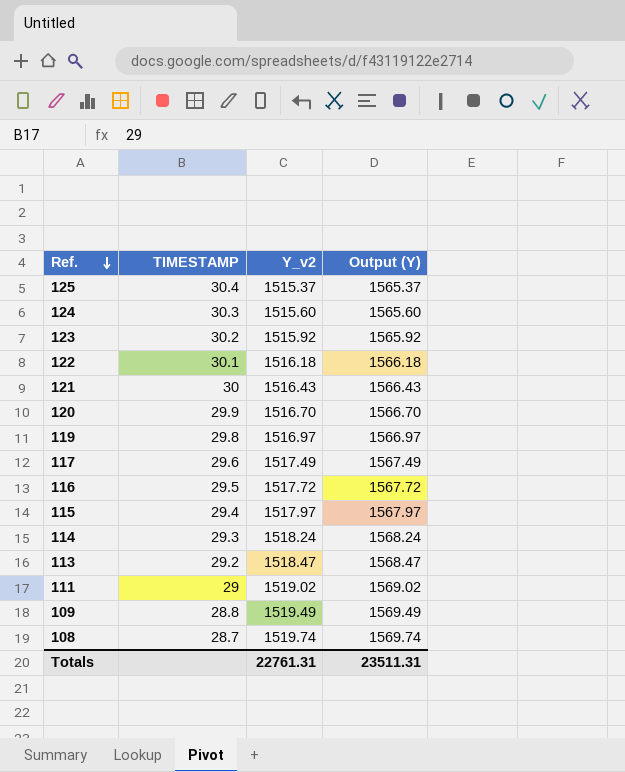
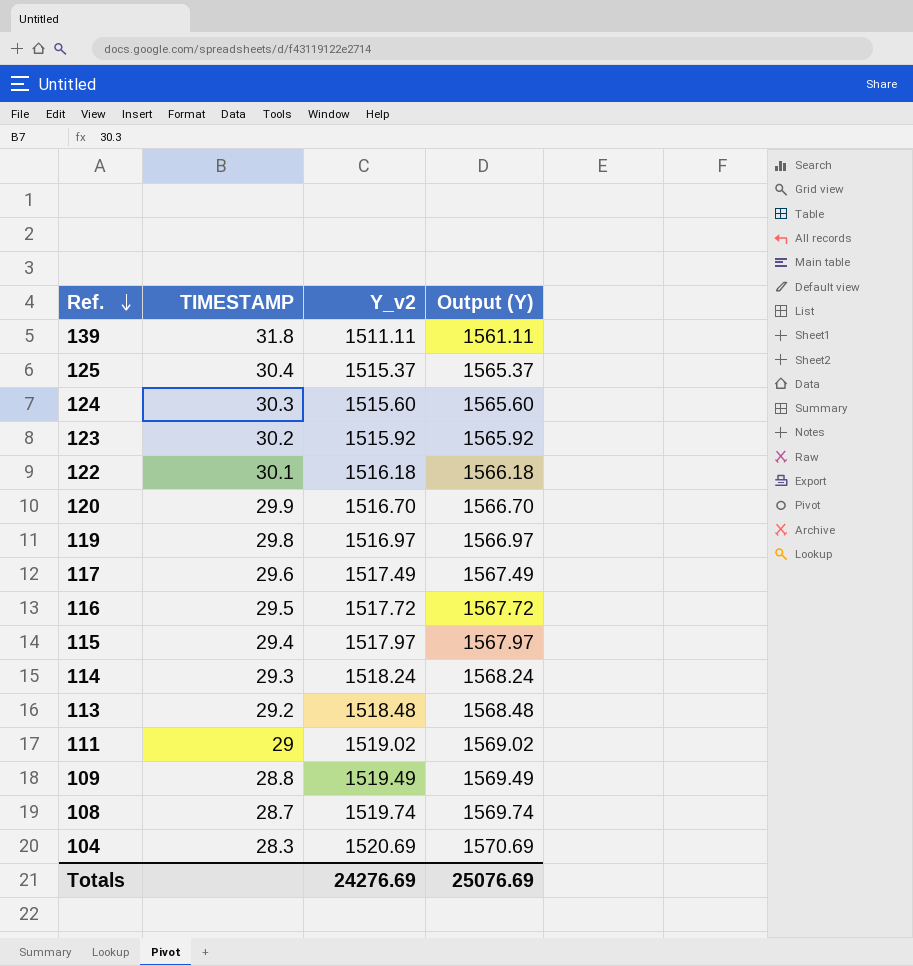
row 121: 30 | 1516.43 | 1566.43 -> none
row 139: none -> 31.8 | 1511.11 | 1561.11
113 | Y_v2: 1518.47 -> 1518.48
113 | Output (Y): 1568.47 -> 1568.48
row 104: none -> 28.3 | 1520.69 | 1570.69
Totals | Y_v2: 22761.31 -> 24276.69
Totals | Output (Y): 23511.31 -> 25076.69

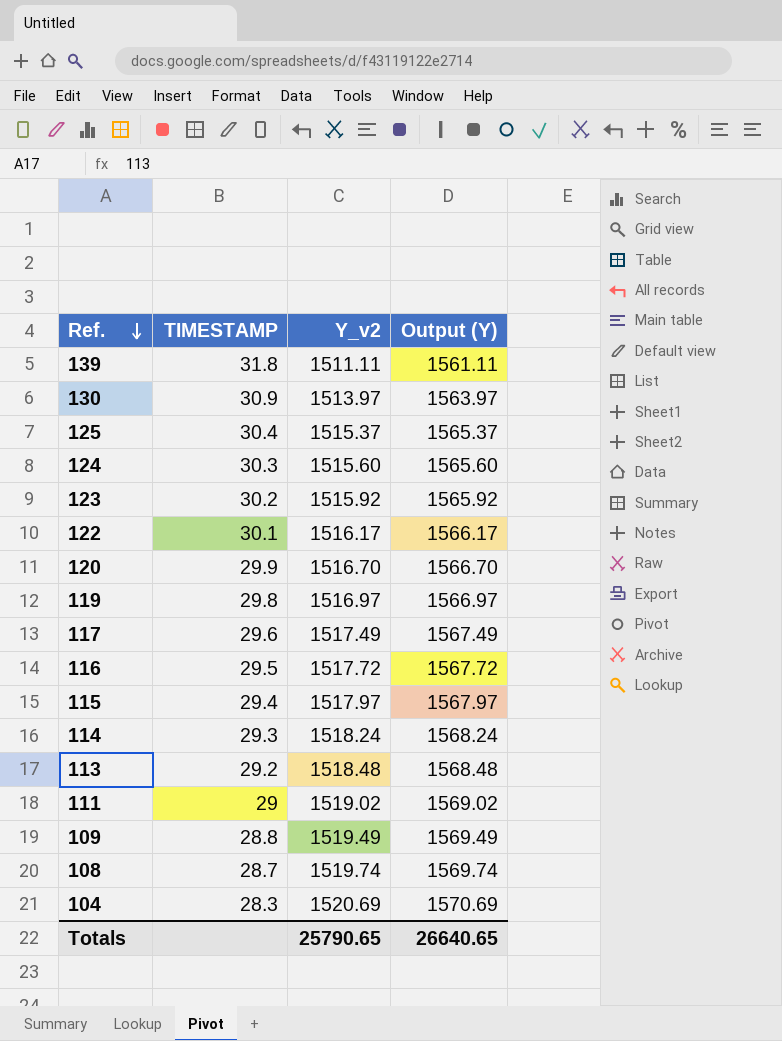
row 130: none -> 30.9 | 1513.97 | 1563.97
122 | Y_v2: 1516.18 -> 1516.17
122 | Output (Y): 1566.18 -> 1566.17
Totals | Y_v2: 24276.69 -> 25790.65
Totals | Output (Y): 25076.69 -> 26640.65

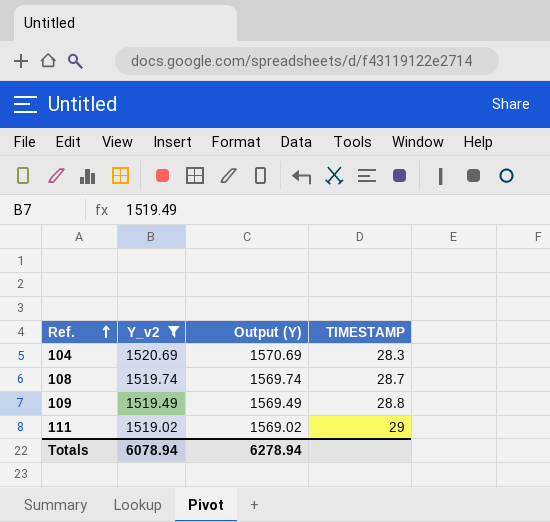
filter: none -> Y_v2 >= 1519.02
row order: Ref. descending -> Ref. ascending
column TIMESTAMP | position: 2 -> 4
Totals | Y_v2: 25790.65 -> 6078.94
Totals | Output (Y): 26640.65 -> 6278.94

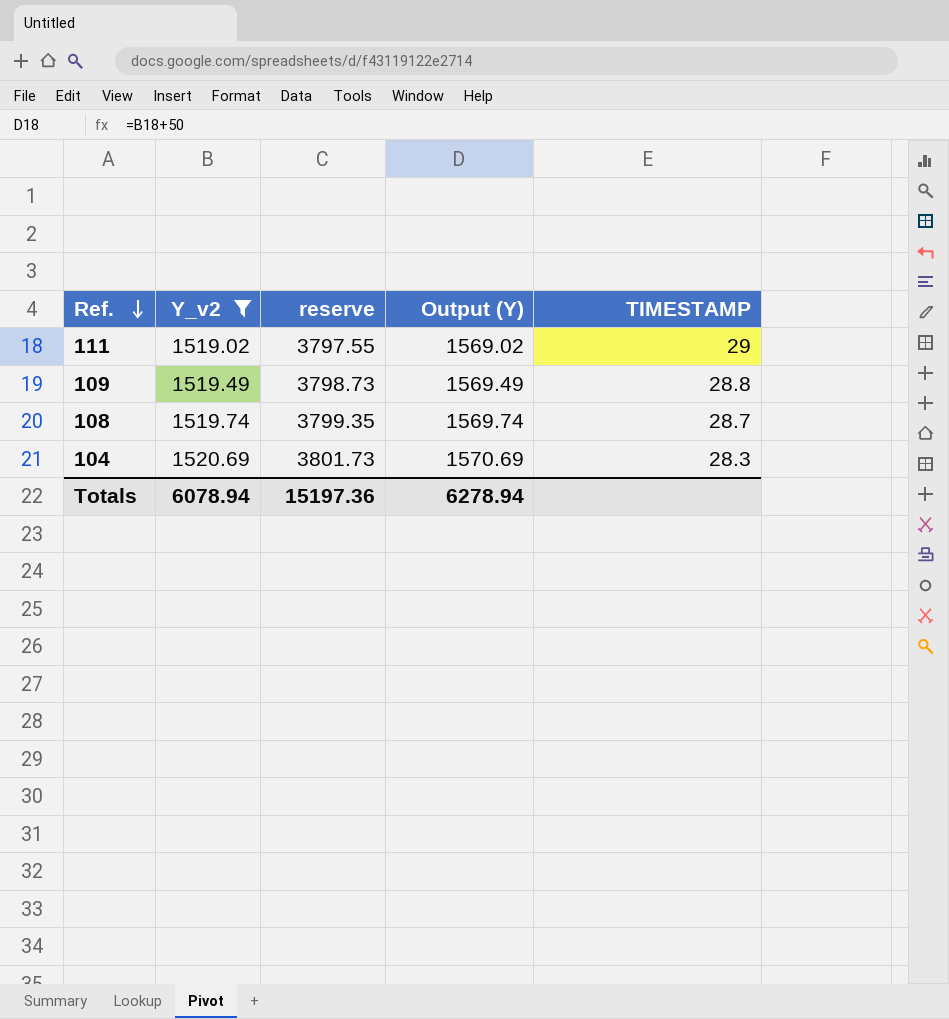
row order: Ref. ascending -> Ref. descending
column reserve | formula: none -> [Y_v2] * 2.5

